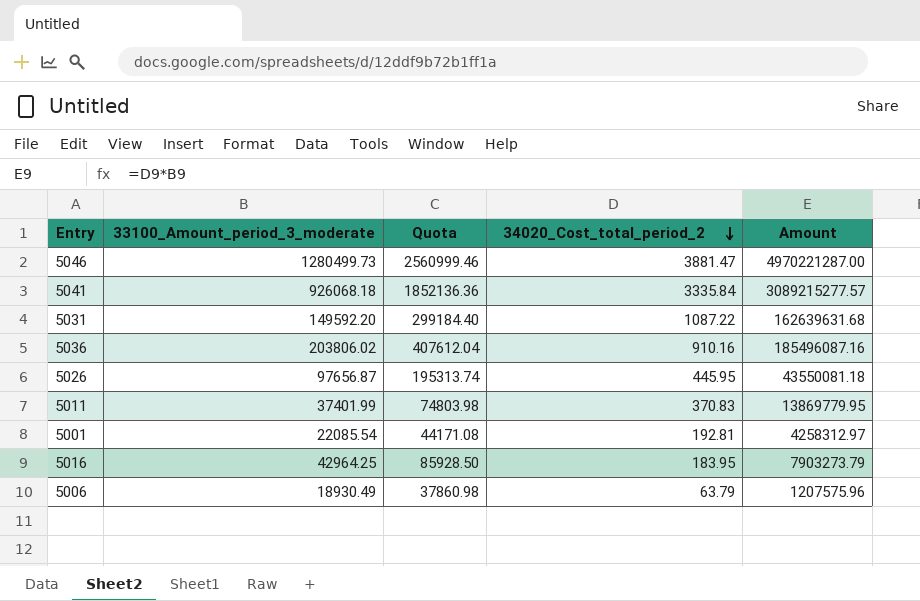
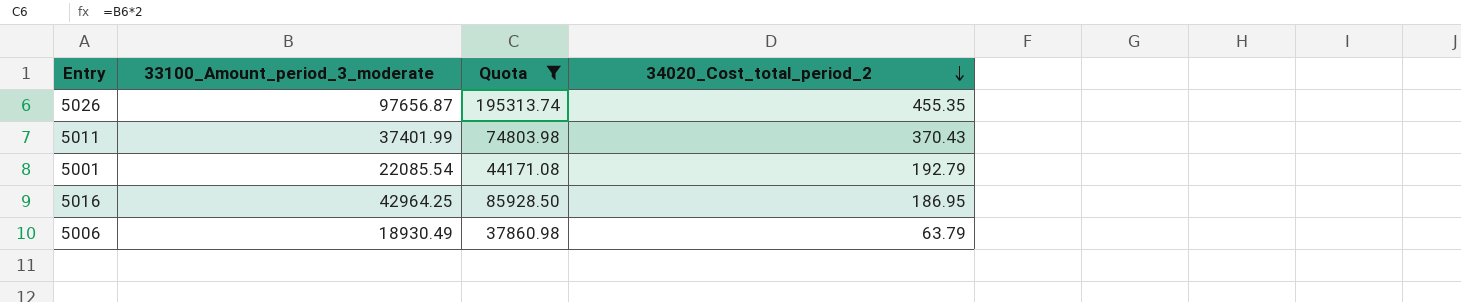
filter: none -> Quota <= 195313.74
column Amount | formula: [33100_Amount_period_3_moderate] * [34020_Cost_total_period_2] -> none
5026 | 34020_Cost_total_period_2: 445.95 -> 455.35
5011 | 34020_Cost_total_period_2: 370.83 -> 370.43
5001 | 34020_Cost_total_period_2: 192.81 -> 192.79
5016 | 34020_Cost_total_period_2: 183.95 -> 186.95

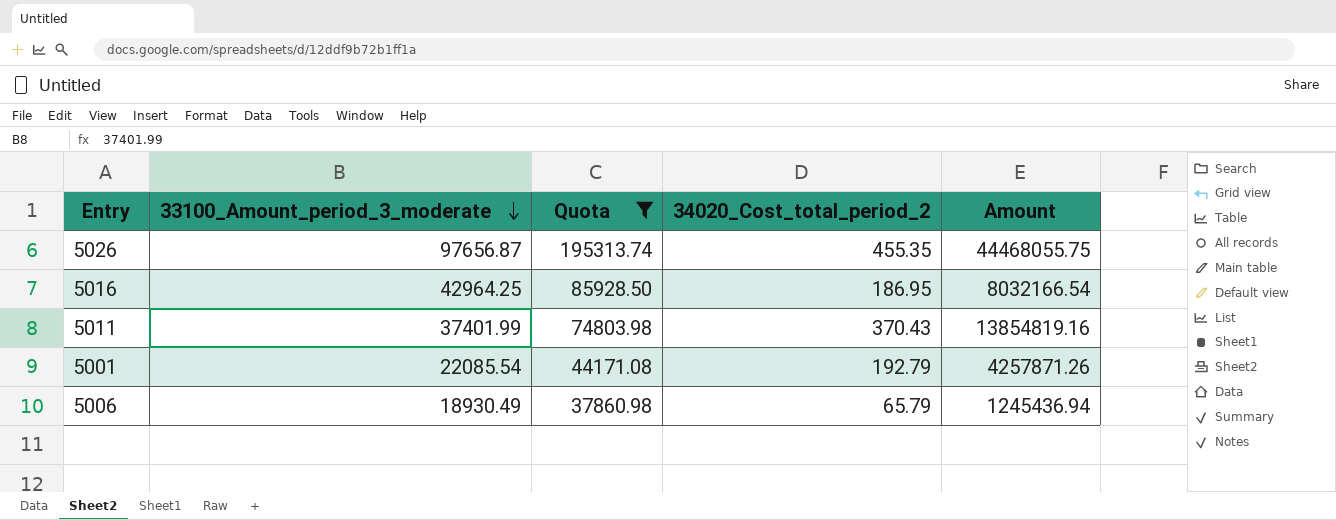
row order: 34020_Cost_total_period_2 descending -> 33100_Amount_period_3_moderate descending
column Amount | formula: none -> [33100_Amount_period_3_moderate] * [34020_Cost_total_period_2]
5006 | 34020_Cost_total_period_2: 63.79 -> 65.79

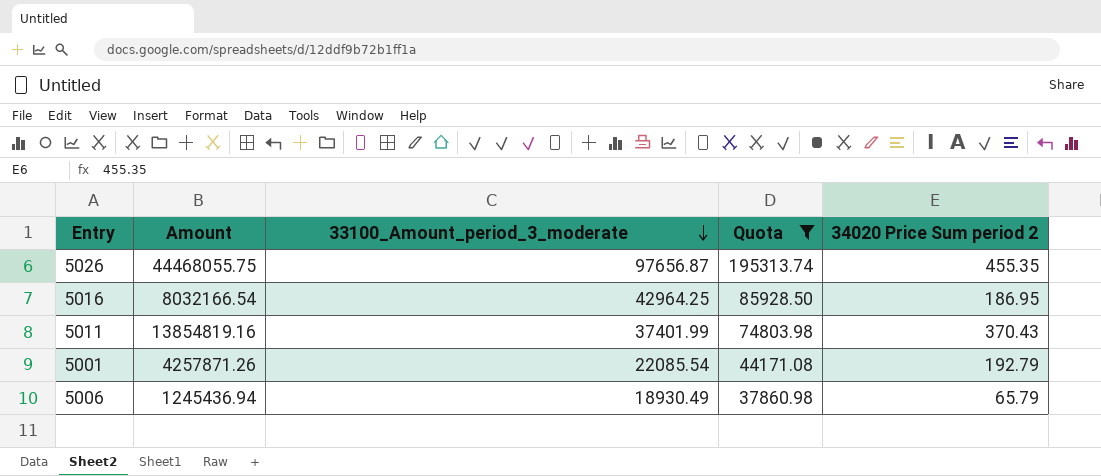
column Amount | position: 5 -> 2
column name: 34020_Cost_total_period_2 -> 34020 Price Sum period 2

